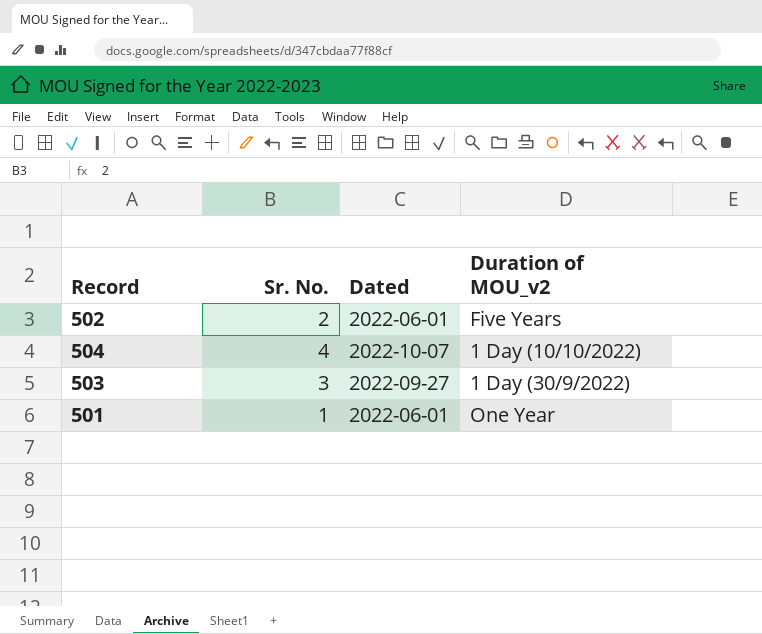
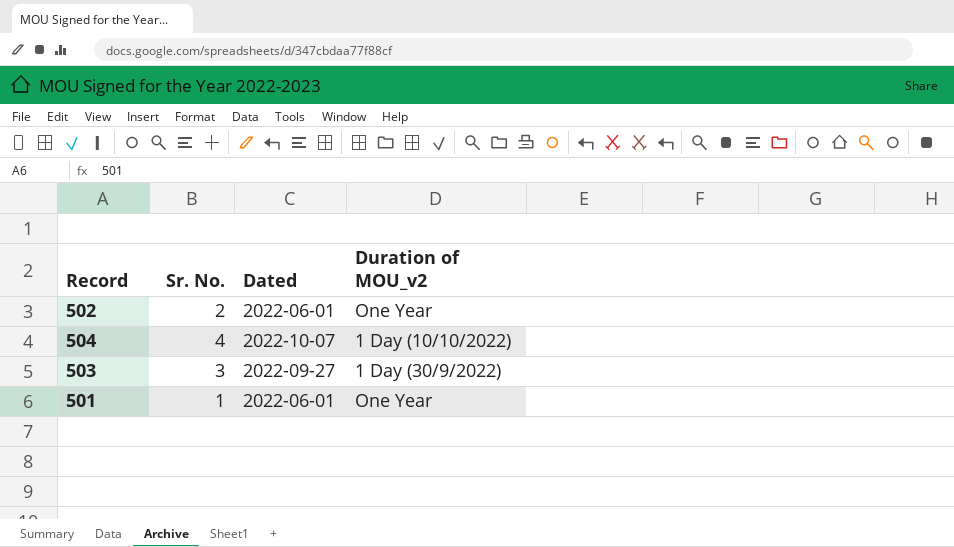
502 | Duration of MOU_v2: Five Years -> One Year

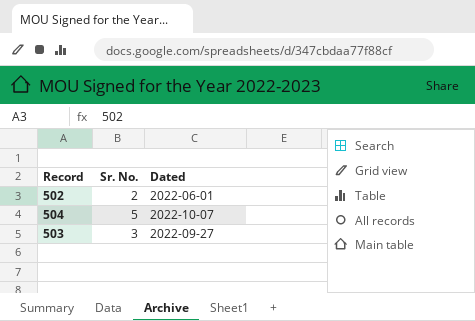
column Duration of MOU_v2 | position: 4 -> none
row 501: 1 | 2022-06-01 | One Year -> none
504 | Sr. No.: 4 -> 5

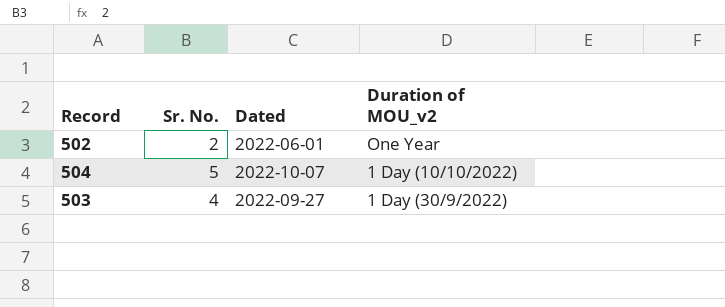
column Duration of MOU_v2 | position: none -> 4
503 | Sr. No.: 3 -> 4

